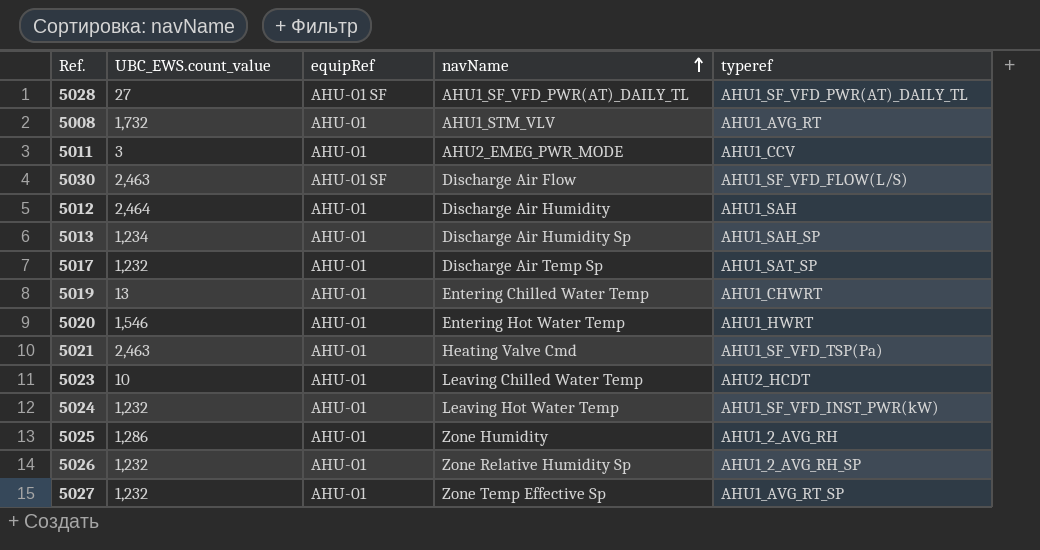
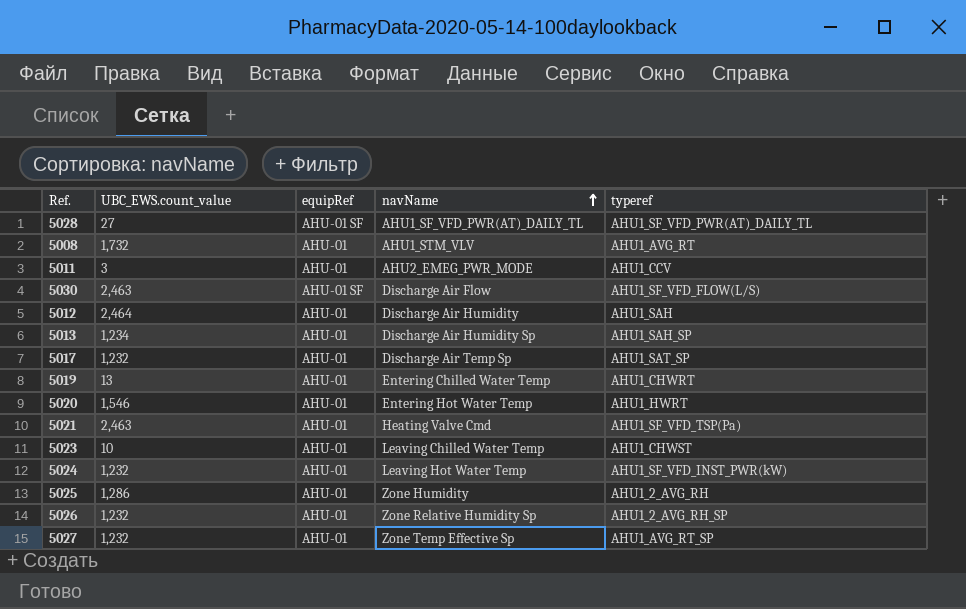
5023 | typeref: AHU2_HCDT -> AHU1_CHWST

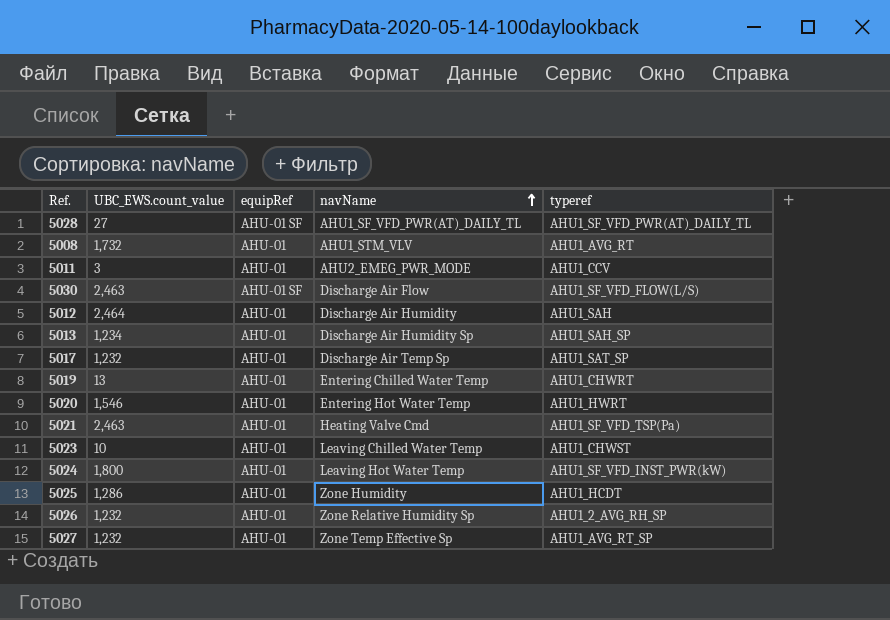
5024 | UBC_EWS.count_value: 1,232 -> 1,800
5025 | typeref: AHU1_2_AVG_RH -> AHU1_HCDT

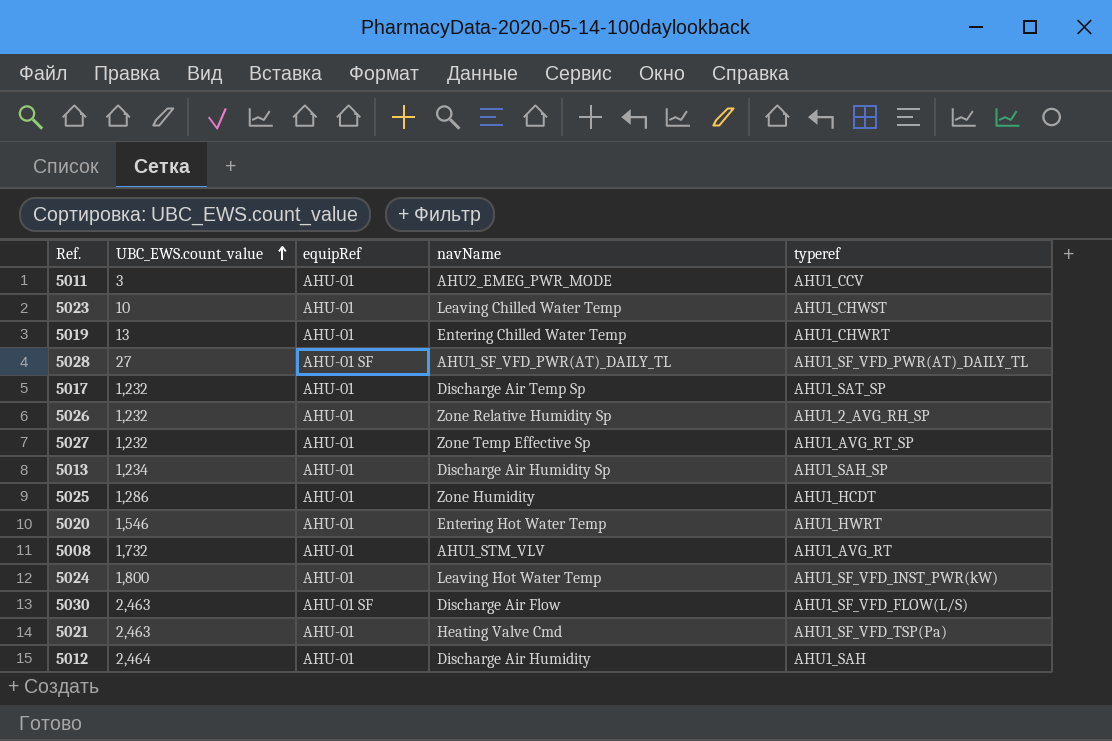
row order: navName ascending -> UBC_EWS.count_value ascending

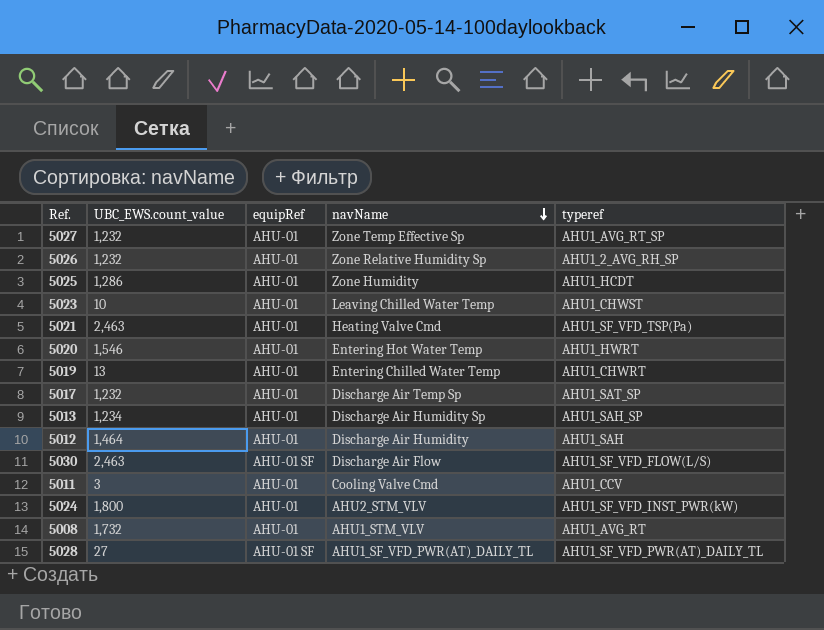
row order: UBC_EWS.count_value ascending -> navName descending
5012 | UBC_EWS.count_value: 2,464 -> 1,464
5011 | navName: AHU2_EMEG_PWR_MODE -> Cooling Valve Cmd
5024 | navName: Leaving Hot Water Temp -> AHU2_STM_VLV

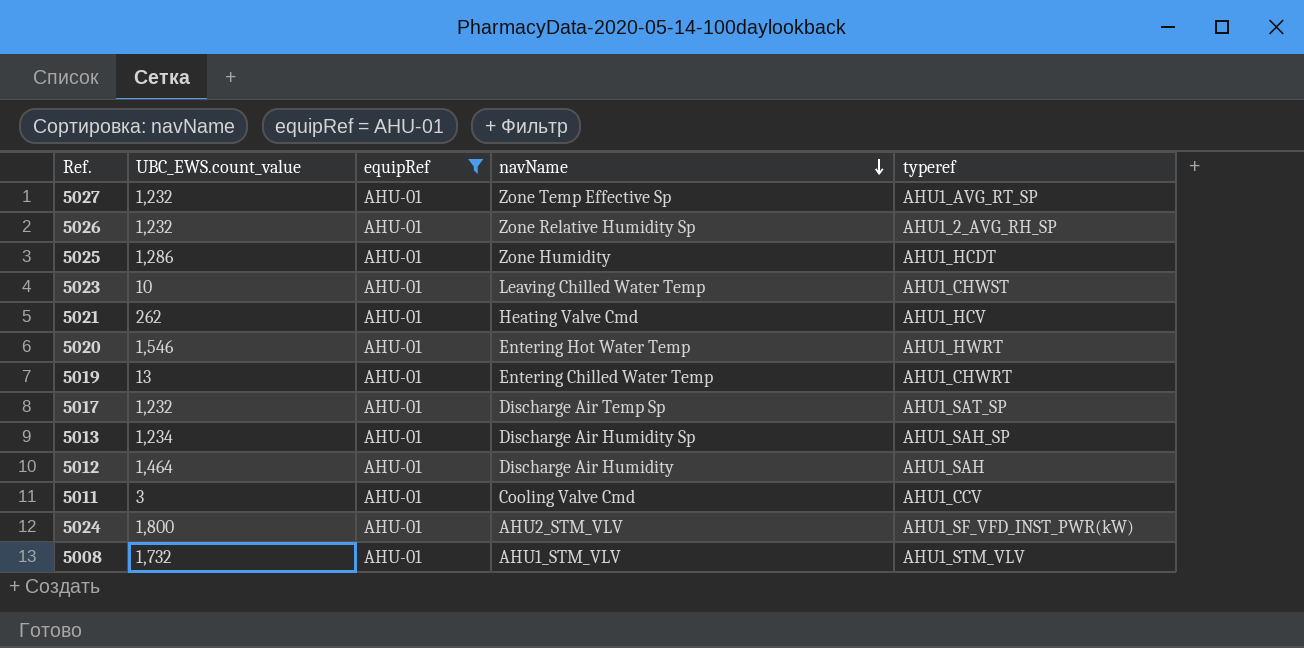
filter: none -> equipRef = AHU-01
5021 | UBC_EWS.count_value: 2,463 -> 262
5021 | typeref: AHU1_SF_VFD_TSP(Pa) -> AHU1_HCV
5008 | typeref: AHU1_AVG_RT -> AHU1_STM_VLV

